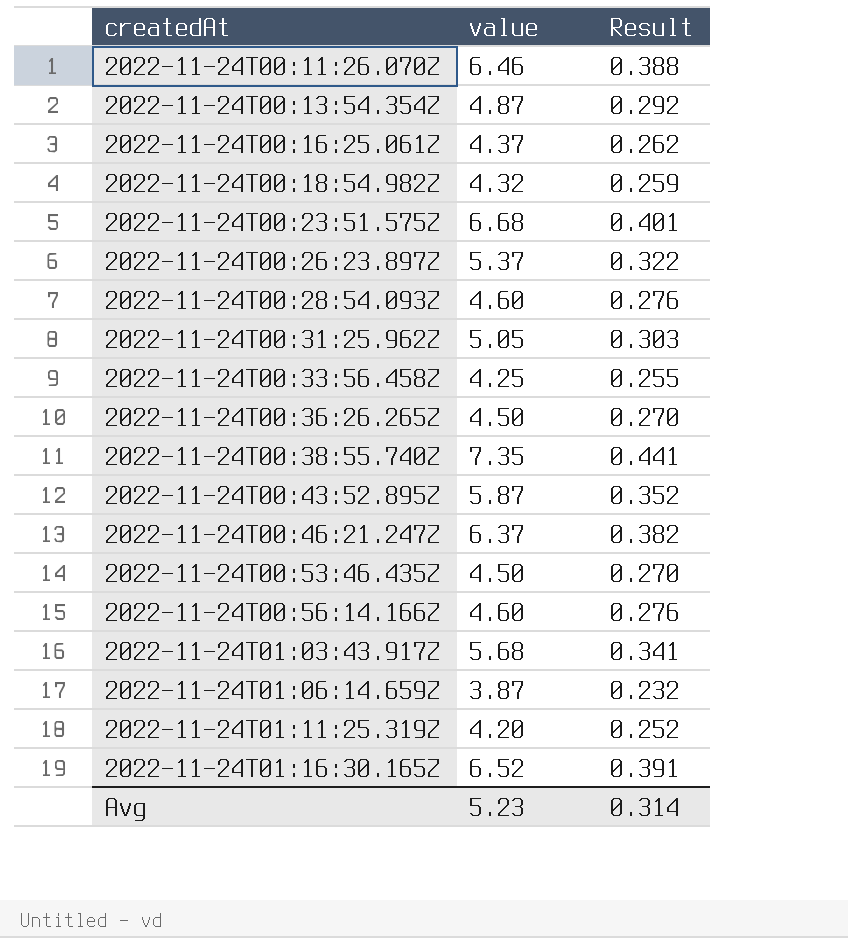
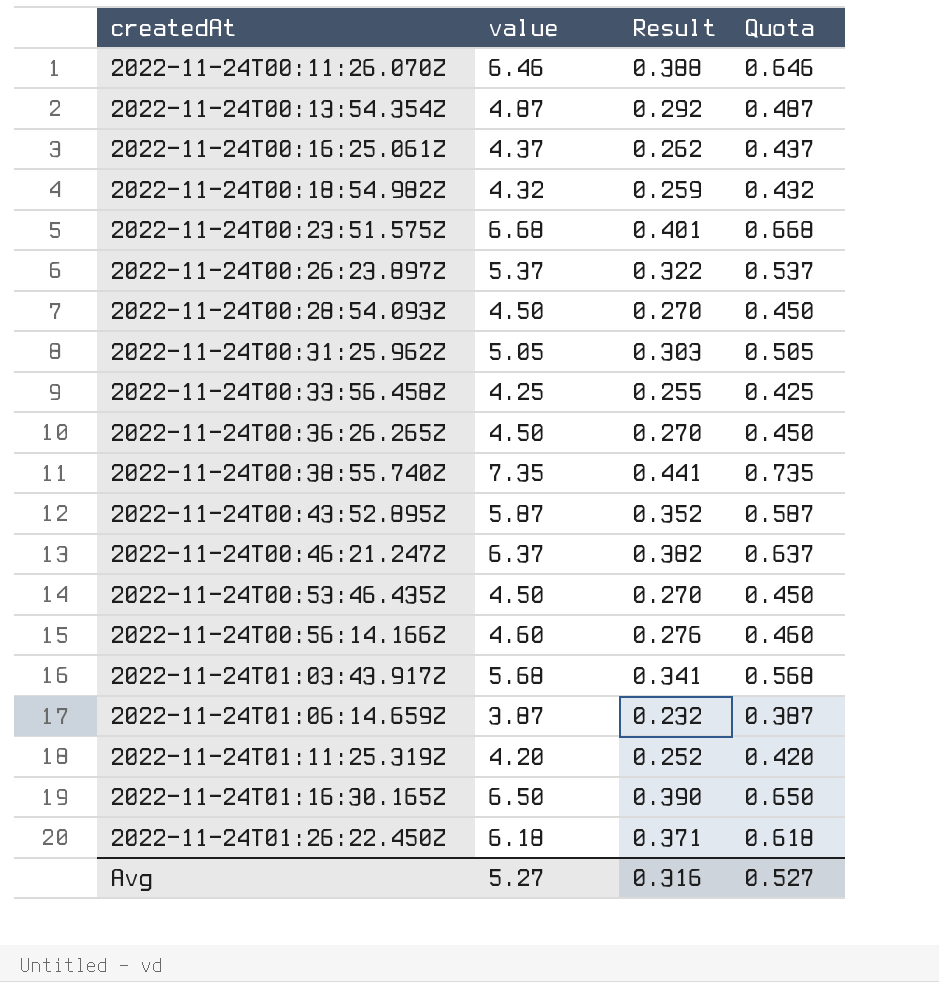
column Quota | formula: none -> [value] * 0.1
2022-11-24T00:28:54.093Z | value: 4.60 -> 4.50
2022-11-24T00:28:54.093Z | Result: 0.276 -> 0.270
2022-11-24T01:16:30.165Z | value: 6.52 -> 6.50
2022-11-24T01:16:30.165Z | Result: 0.391 -> 0.390
row 2022-11-24T01:26:22.450Z: none -> 6.18 | 0.371 | 0.618
Avg | value: 5.23 -> 5.27
Avg | Result: 0.314 -> 0.316

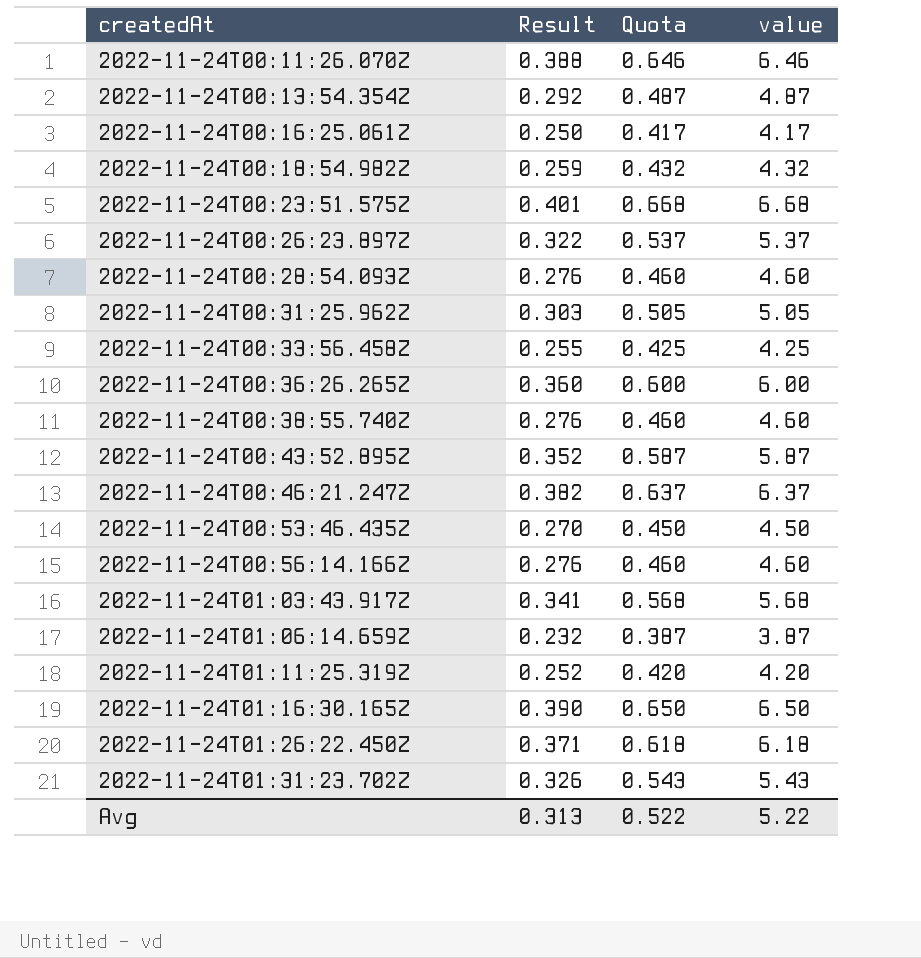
column value | position: 2 -> 4
2022-11-24T00:16:25.061Z | Result: 0.262 -> 0.250
2022-11-24T00:16:25.061Z | Quota: 0.437 -> 0.417
2022-11-24T00:16:25.061Z | value: 4.37 -> 4.17
2022-11-24T00:28:54.093Z | Result: 0.270 -> 0.276
2022-11-24T00:28:54.093Z | Quota: 0.450 -> 0.460
2022-11-24T00:28:54.093Z | value: 4.50 -> 4.60
2022-11-24T00:36:26.265Z | Result: 0.270 -> 0.360
2022-11-24T00:36:26.265Z | Quota: 0.450 -> 0.600
2022-11-24T00:36:26.265Z | value: 4.50 -> 6.00
2022-11-24T00:38:55.740Z | Result: 0.441 -> 0.276
2022-11-24T00:38:55.740Z | Quota: 0.735 -> 0.460
2022-11-24T00:38:55.740Z | value: 7.35 -> 4.60
row 2022-11-24T01:31:23.702Z: none -> 0.326 | 0.543 | 5.43
Avg | Result: 0.316 -> 0.313
Avg | Quota: 0.527 -> 0.522
Avg | value: 5.27 -> 5.22

